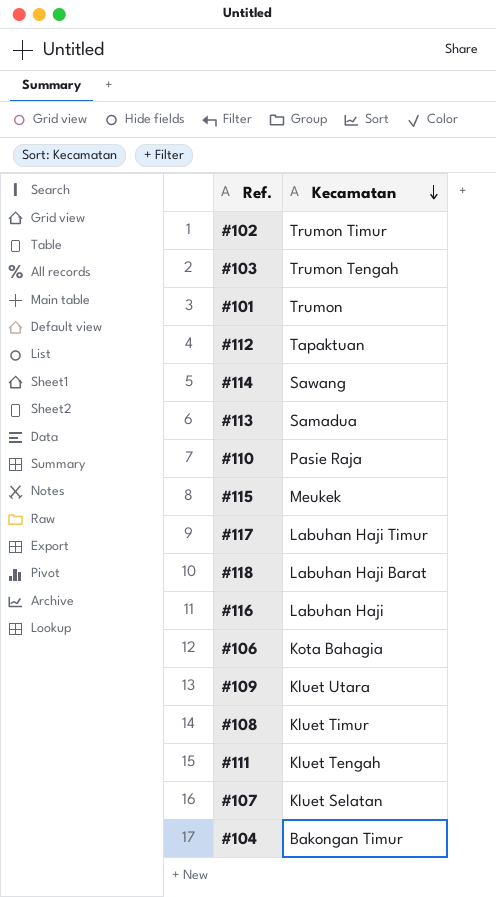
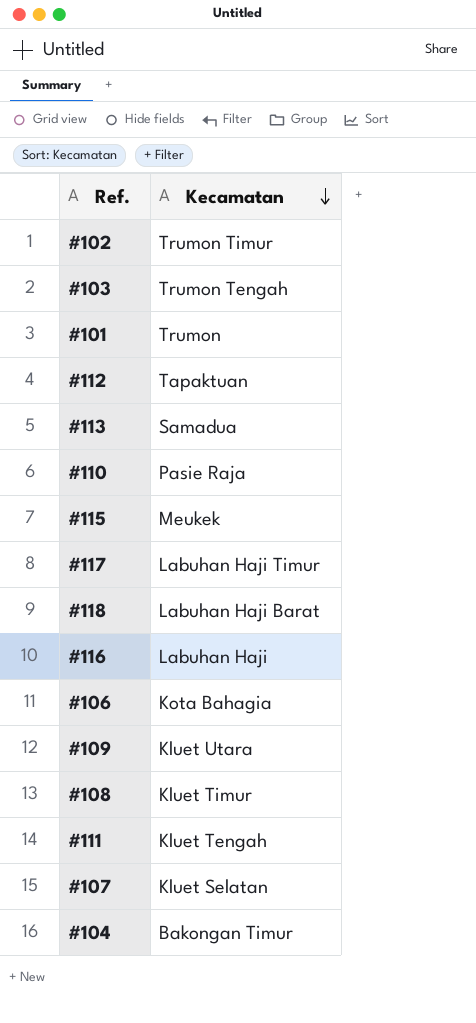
row #114: Sawang -> none

